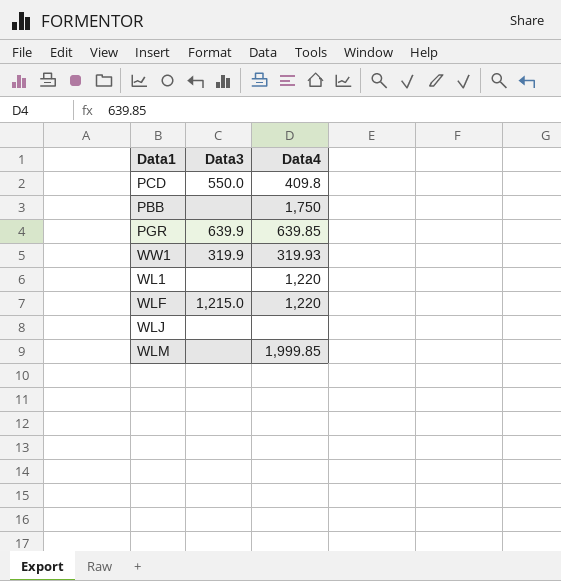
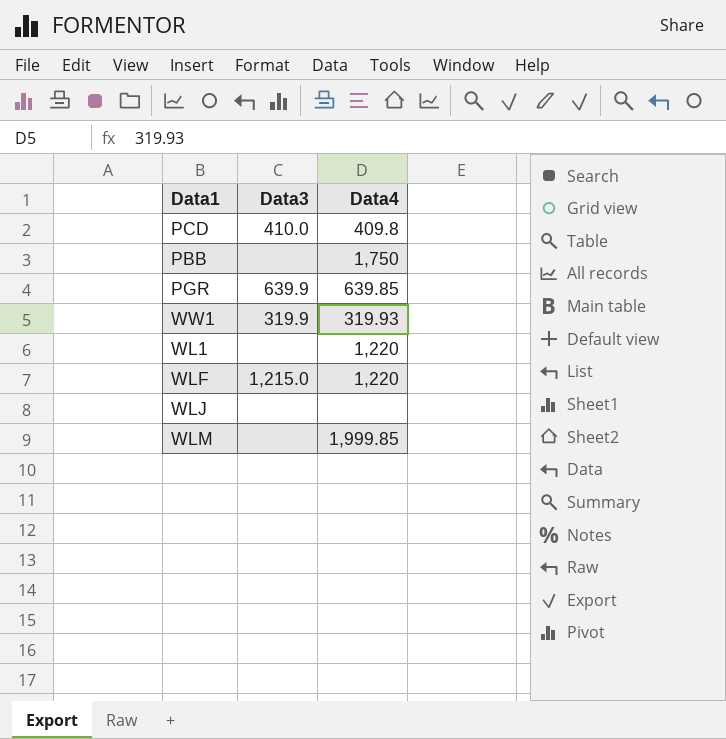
PCD | Data3: 550.0 -> 410.0

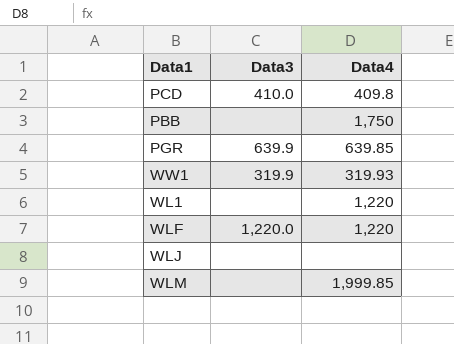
WLF | Data3: 1,215.0 -> 1,220.0

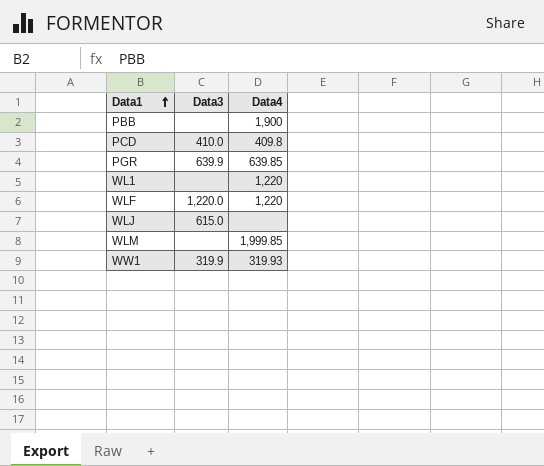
row order: none -> Data1 ascending
PBB | Data4: 1,750 -> 1,900
WLJ | Data3: none -> 615.0

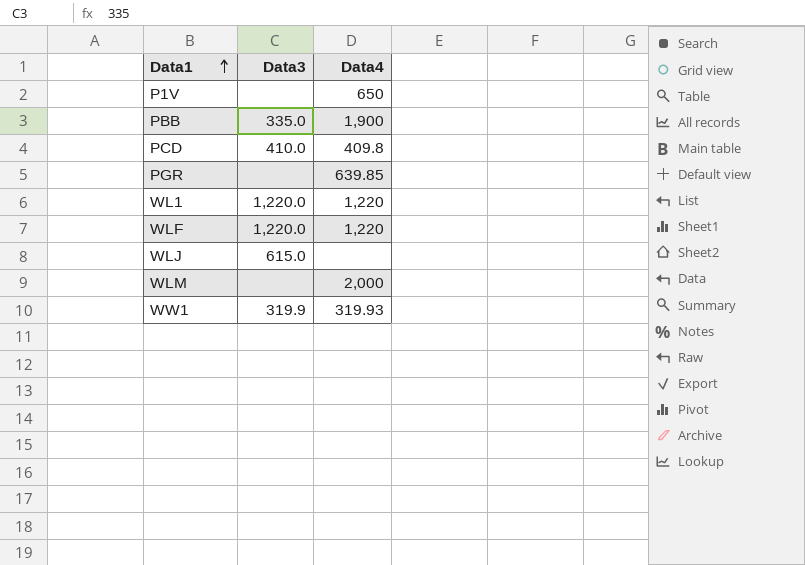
row P1V: none -> none | 650
PBB | Data3: none -> 335.0
PGR | Data3: 639.9 -> none
WL1 | Data3: none -> 1,220.0
WLM | Data4: 1,999.85 -> 2,000

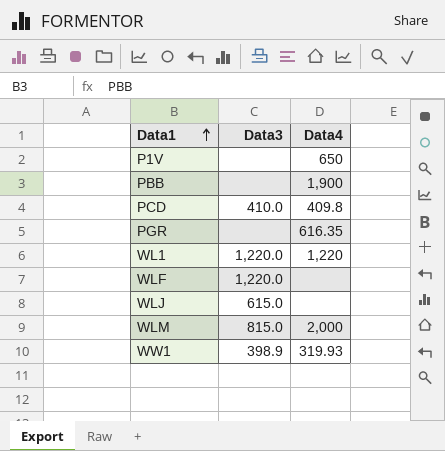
PBB | Data3: 335.0 -> none
PGR | Data4: 639.85 -> 616.35
WLF | Data4: 1,220 -> none
WLM | Data3: none -> 815.0
WW1 | Data3: 319.9 -> 398.9

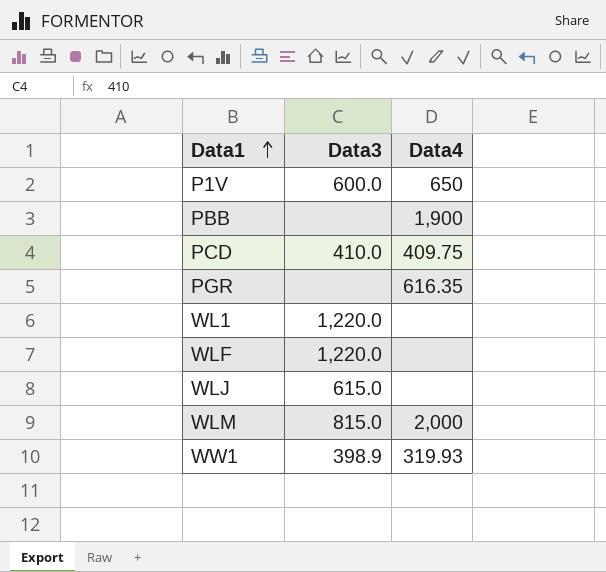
P1V | Data3: none -> 600.0
PCD | Data4: 409.8 -> 409.75
WL1 | Data4: 1,220 -> none

